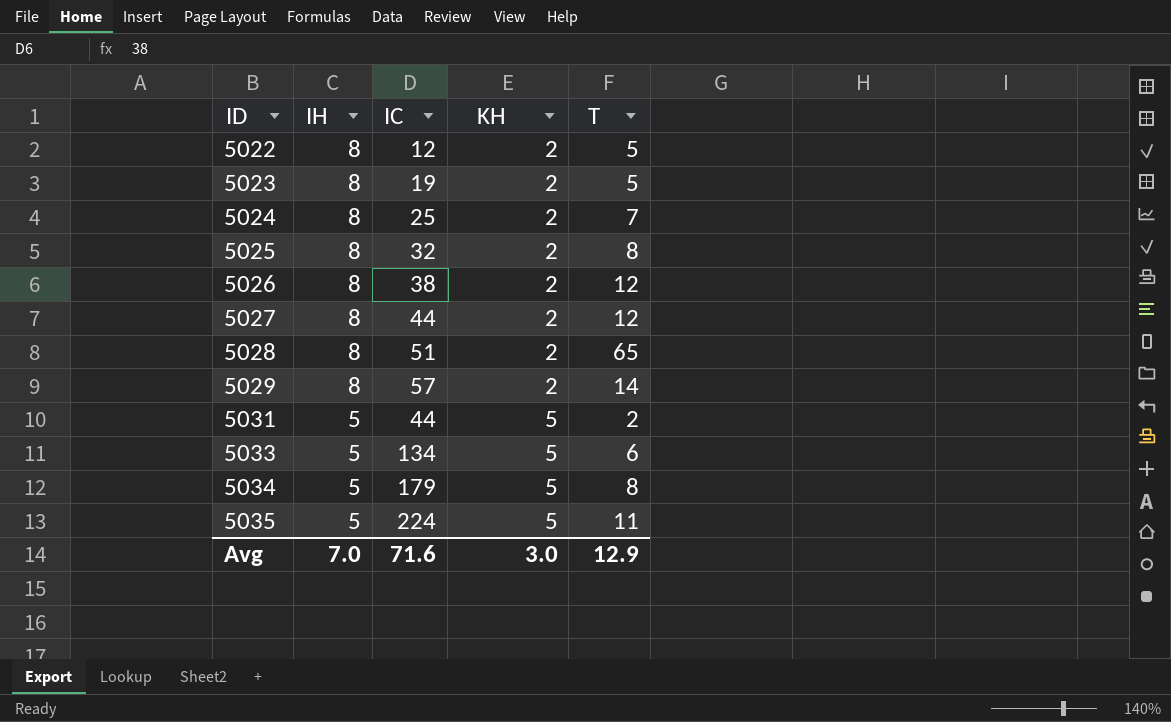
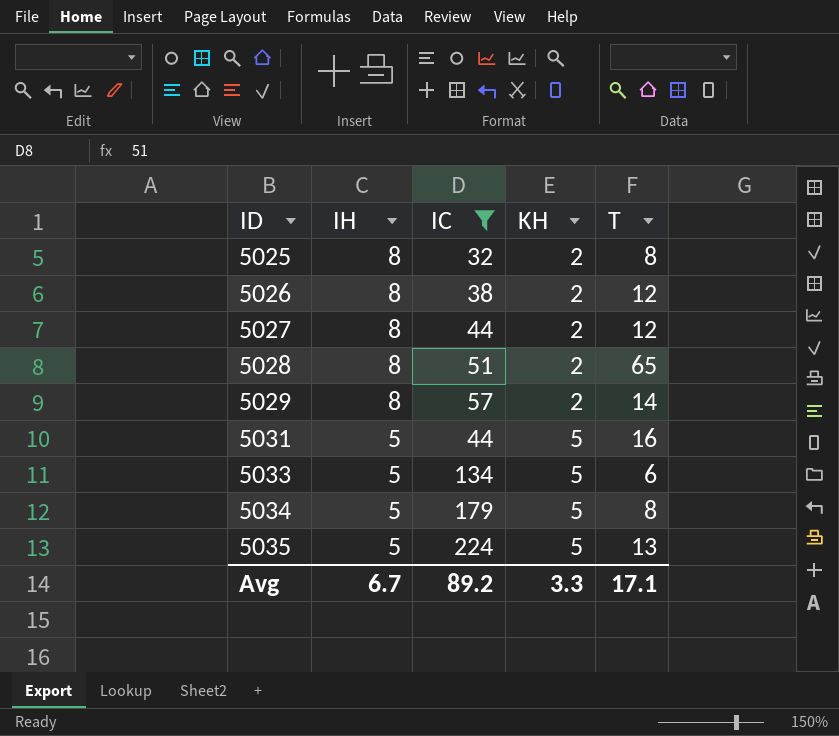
filter: none -> IC >= 32
5031 | T: 2 -> 16
5035 | T: 11 -> 13
Avg | IH: 7.0 -> 6.7
Avg | IC: 71.6 -> 89.2
Avg | KH: 3.0 -> 3.3
Avg | T: 12.9 -> 17.1

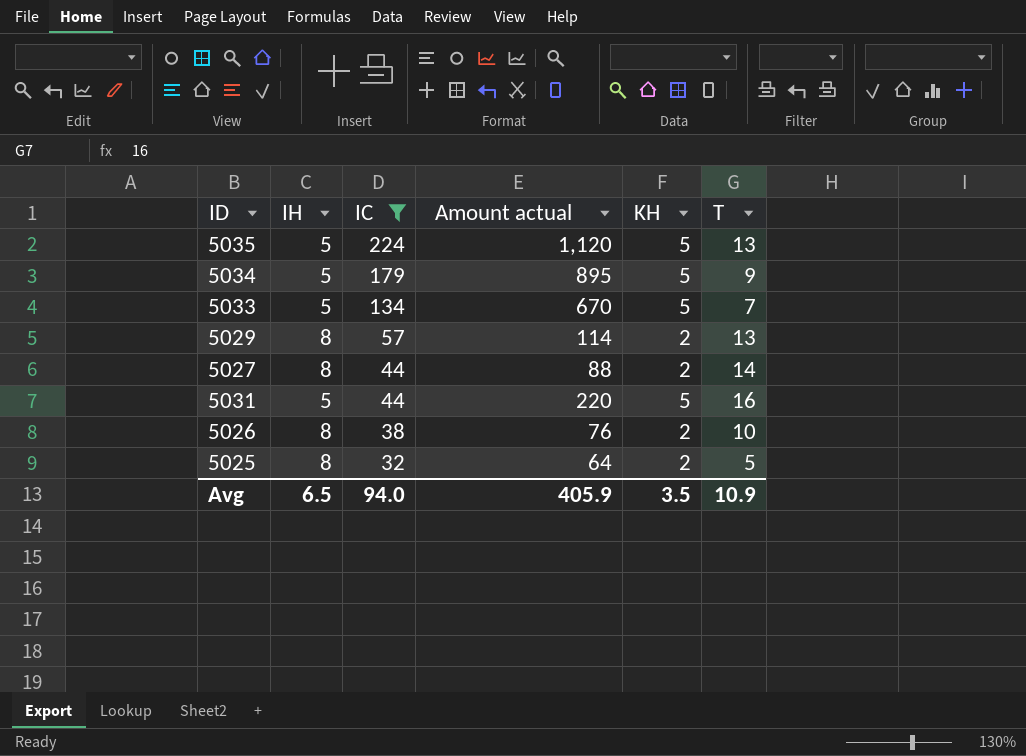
row order: ID ascending -> IC descending
column Amount actual | formula: none -> [IC] * [KH]
row 5028: 8 | 51 | 2 | 65 -> none
5034 | T: 8 -> 9
5033 | T: 6 -> 7
5029 | T: 14 -> 13
5027 | T: 12 -> 14
5026 | T: 12 -> 10
5025 | T: 8 -> 5
Avg | IH: 6.7 -> 6.5
Avg | IC: 89.2 -> 94.0
Avg | KH: 3.3 -> 3.5
Avg | T: 17.1 -> 10.9

